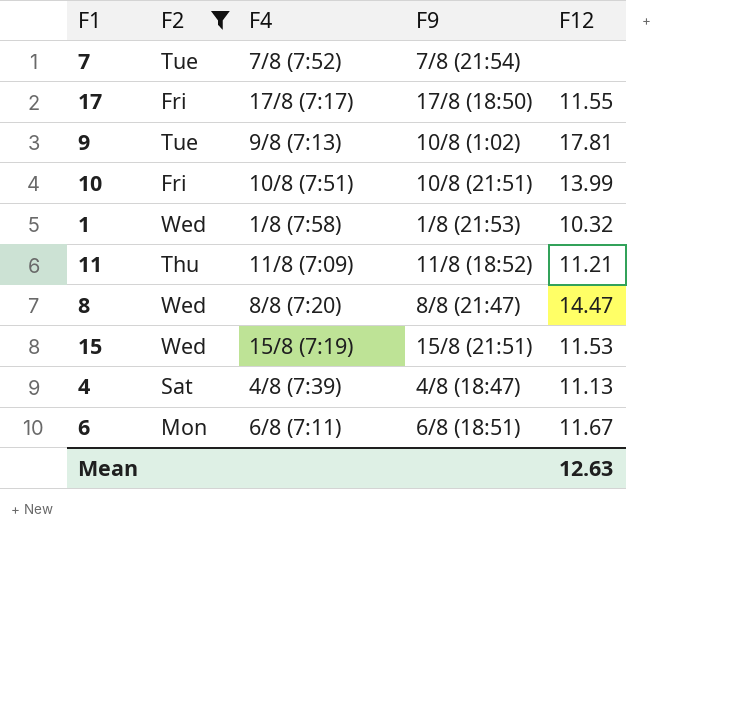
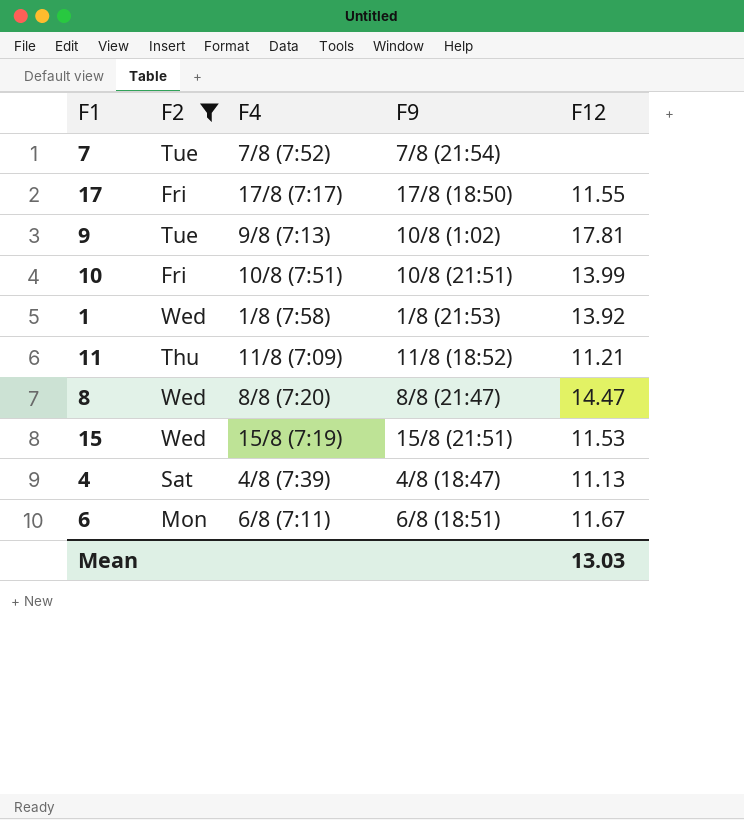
1 | F12: 10.32 -> 13.92
Mean | F12: 12.63 -> 13.03

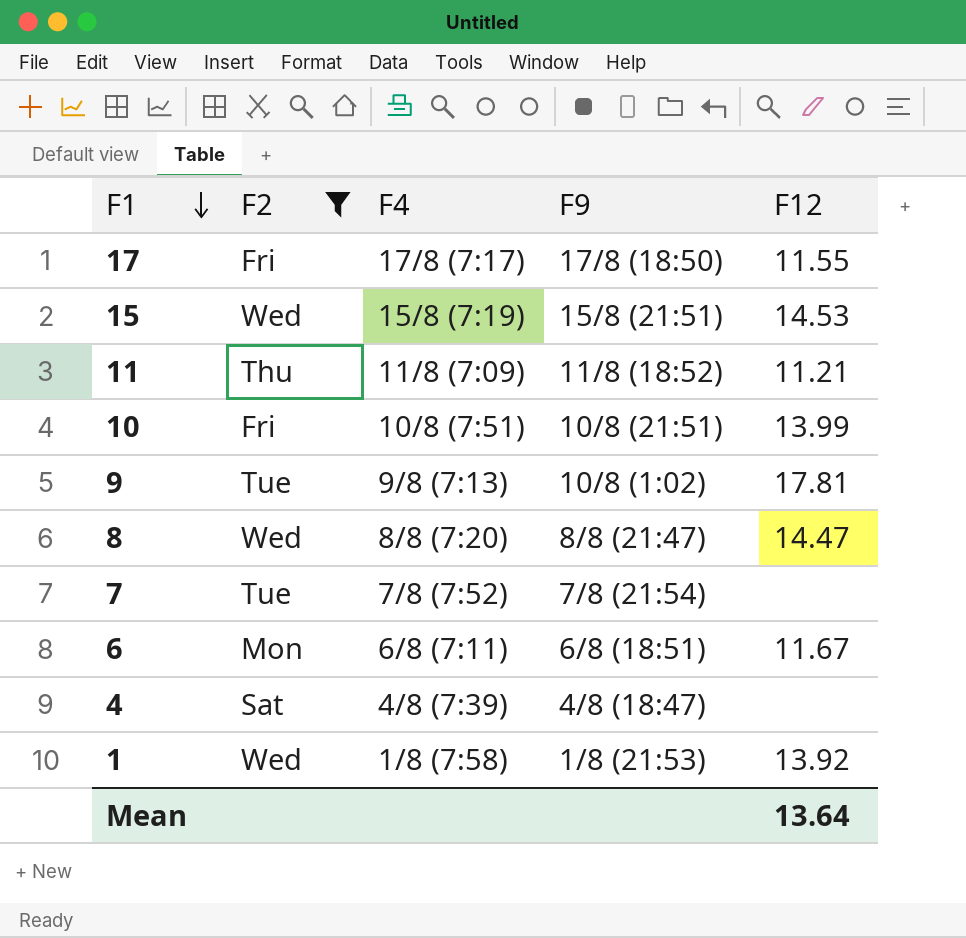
row order: none -> F1 descending
15 | F12: 11.53 -> 14.53
4 | F12: 11.13 -> none
Mean | F12: 13.03 -> 13.64

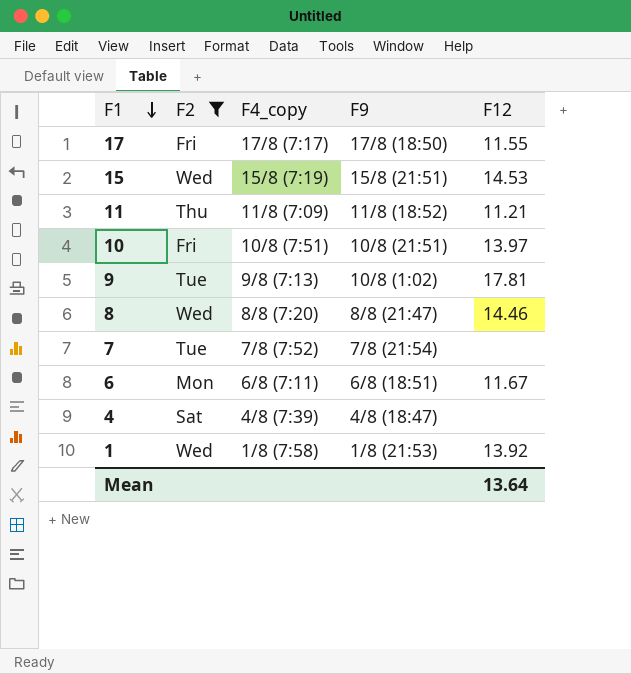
column name: F4 -> F4_copy
10 | F12: 13.99 -> 13.97
8 | F12: 14.47 -> 14.46

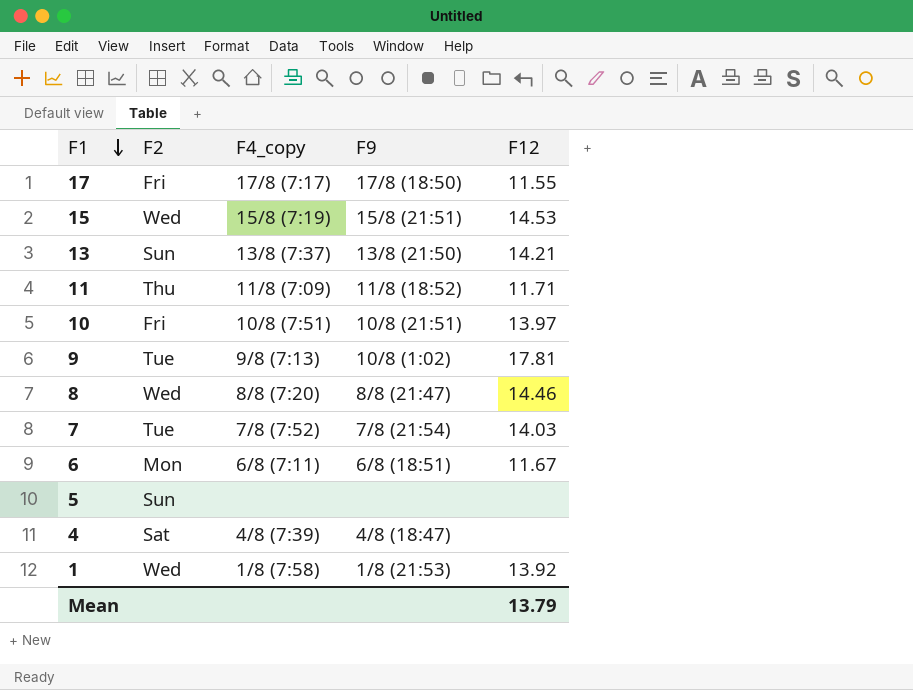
filter: F2 != Sun -> none
11 | F12: 11.21 -> 11.71
7 | F12: none -> 14.03
Mean | F12: 13.64 -> 13.79

